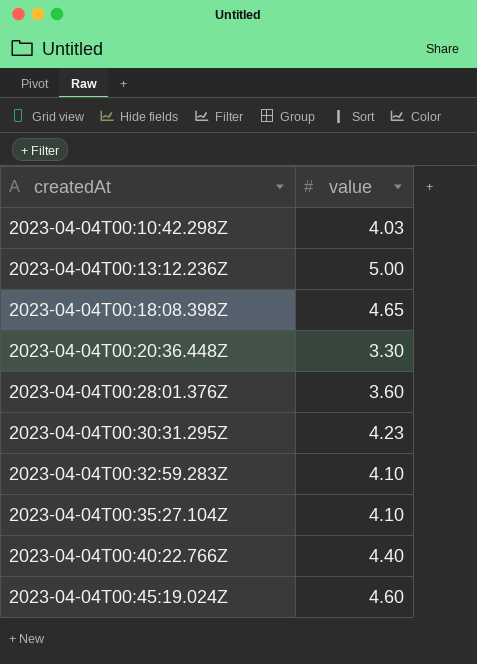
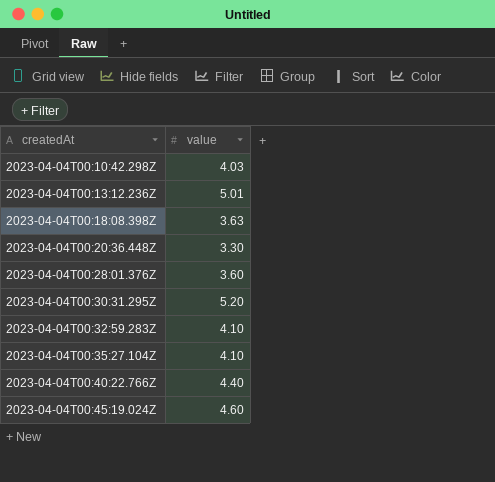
2023-04-04T00:13:12.236Z | value: 5.00 -> 5.01
2023-04-04T00:18:08.398Z | value: 4.65 -> 3.63
2023-04-04T00:30:31.295Z | value: 4.23 -> 5.20

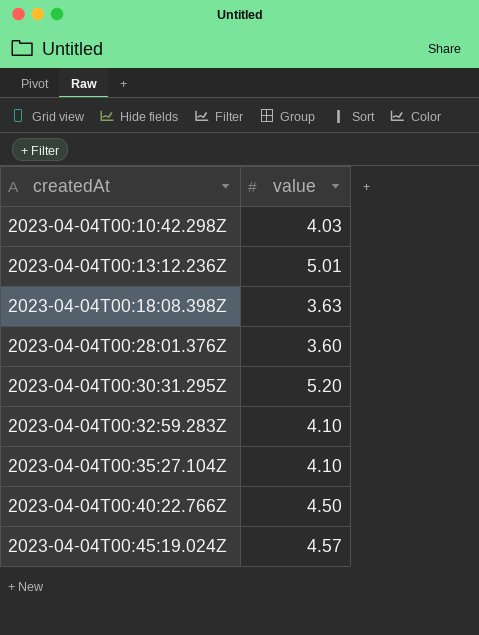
row 2023-04-04T00:20:36.448Z: 3.30 -> none
2023-04-04T00:40:22.766Z | value: 4.40 -> 4.50
2023-04-04T00:45:19.024Z | value: 4.60 -> 4.57

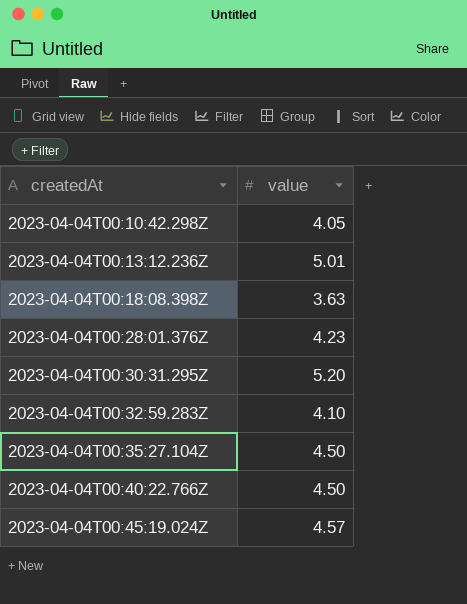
2023-04-04T00:10:42.298Z | value: 4.03 -> 4.05
2023-04-04T00:28:01.376Z | value: 3.60 -> 4.23
2023-04-04T00:35:27.104Z | value: 4.10 -> 4.50

